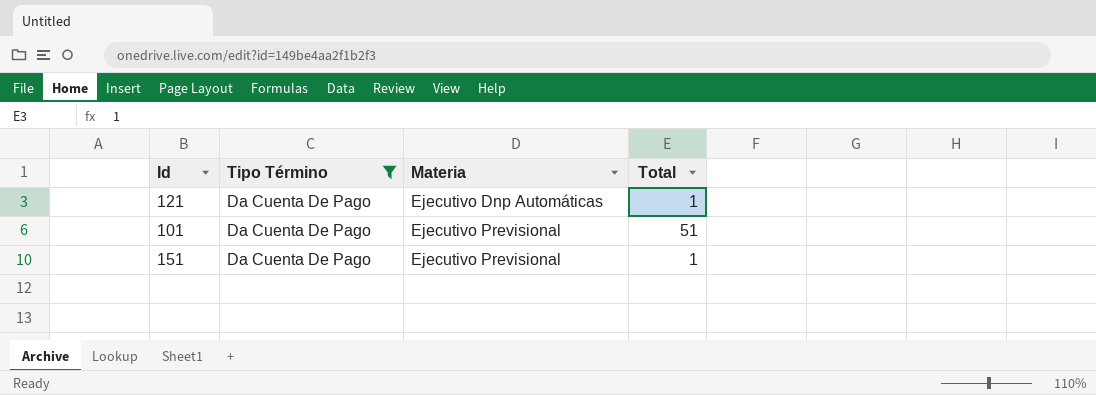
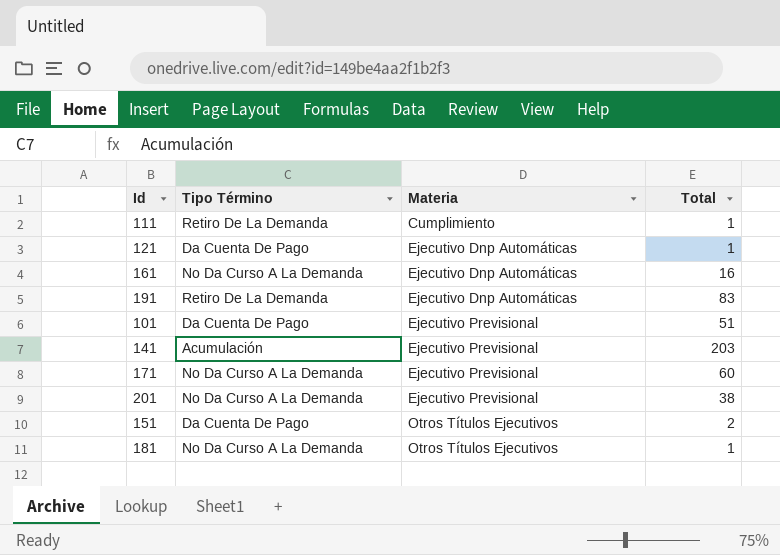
filter: Tipo Término = Da Cuenta De Pago -> none
151 | Materia: Ejecutivo Previsional -> Otros Títulos Ejecutivos
151 | Total: 1 -> 2

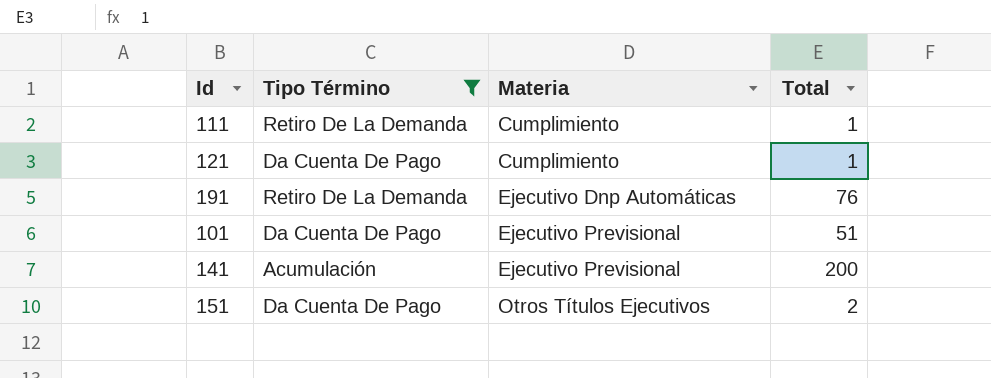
filter: none -> Tipo Término != No Da Curso A La Demanda
121 | Materia: Ejecutivo Dnp Automáticas -> Cumplimiento
191 | Total: 83 -> 76
141 | Total: 203 -> 200

